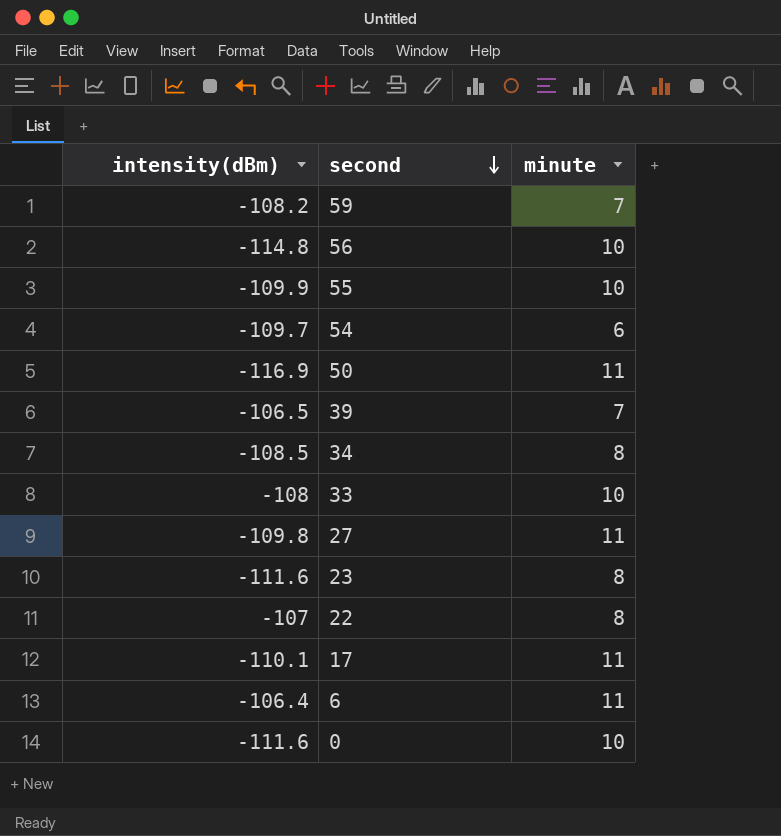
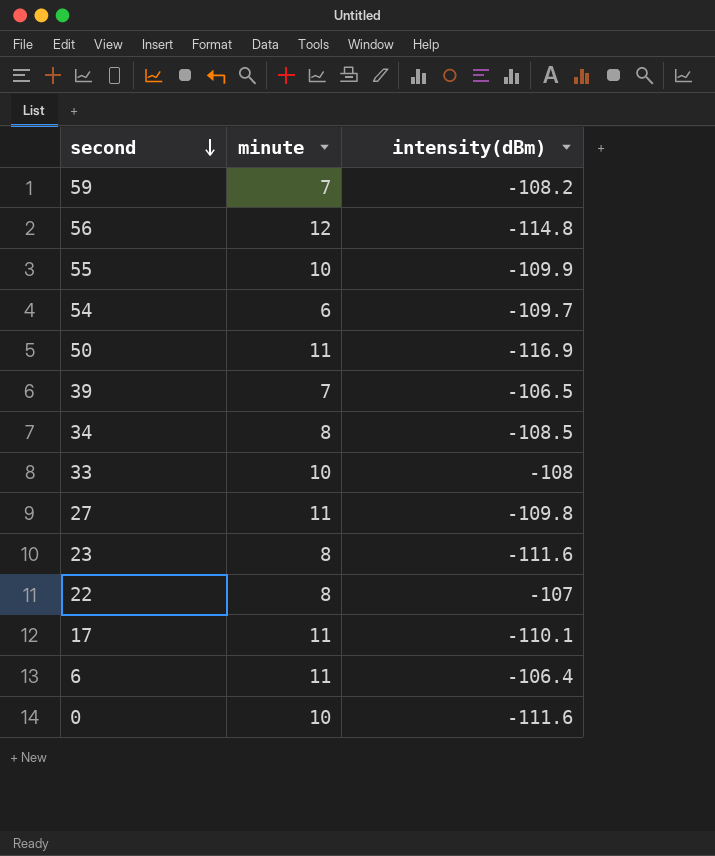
column intensity(dBm) | position: 1 -> 3
56 | minute: 10 -> 12

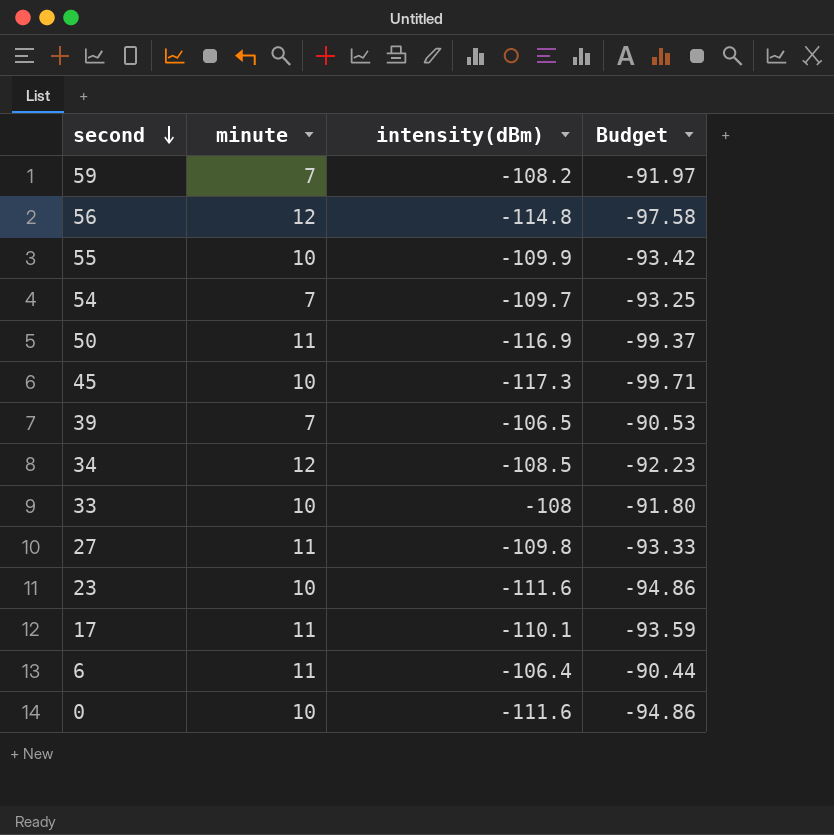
column Budget | formula: none -> [intensity(dBm)] * 0.85
row 22: 8 | -107 -> none
54 | minute: 6 -> 7
row 45: none -> 10 | -117.3 | -99.71
34 | minute: 8 -> 12
23 | minute: 8 -> 10

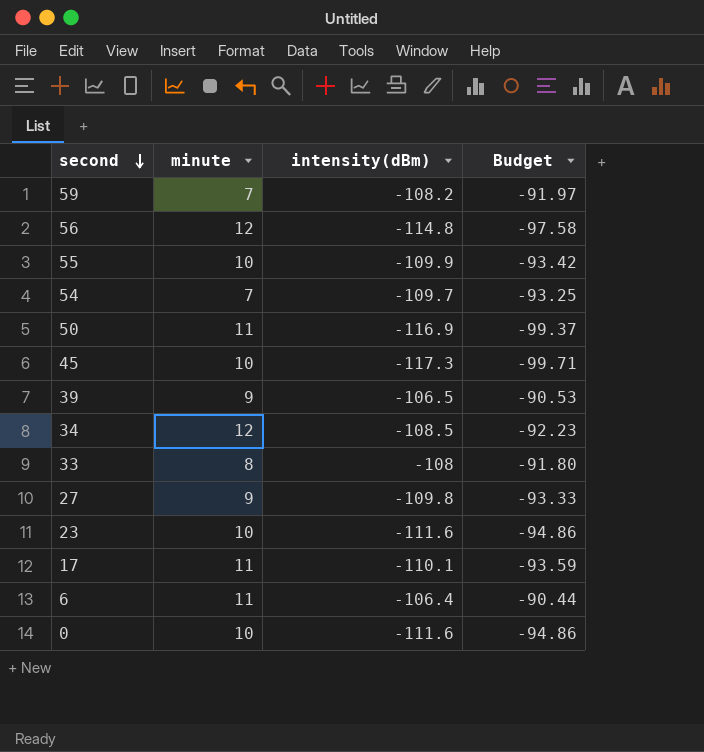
39 | minute: 7 -> 9
33 | minute: 10 -> 8
27 | minute: 11 -> 9

